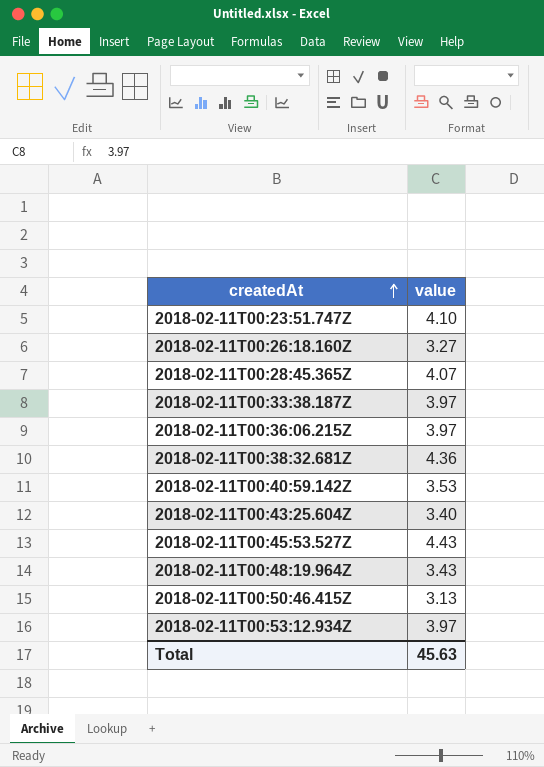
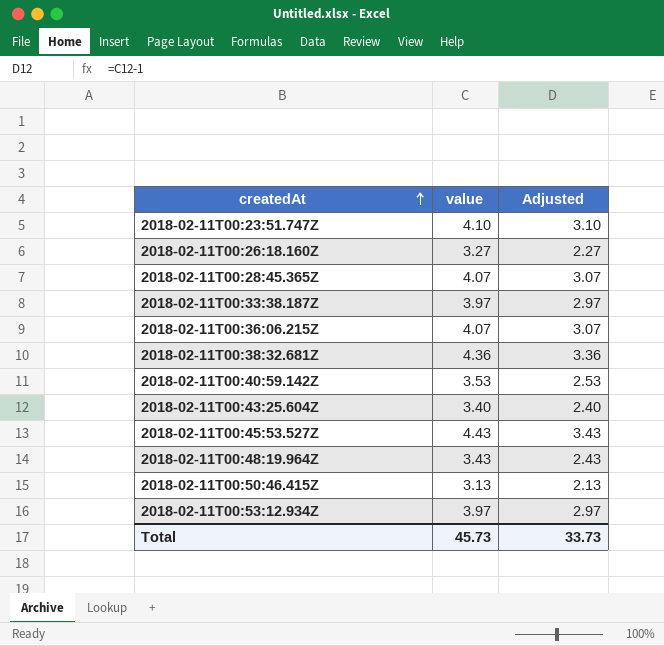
column Adjusted | formula: none -> [value] - 1
2018-02-11T00:36:06.215Z | value: 3.97 -> 4.07
Total | value: 45.63 -> 45.73

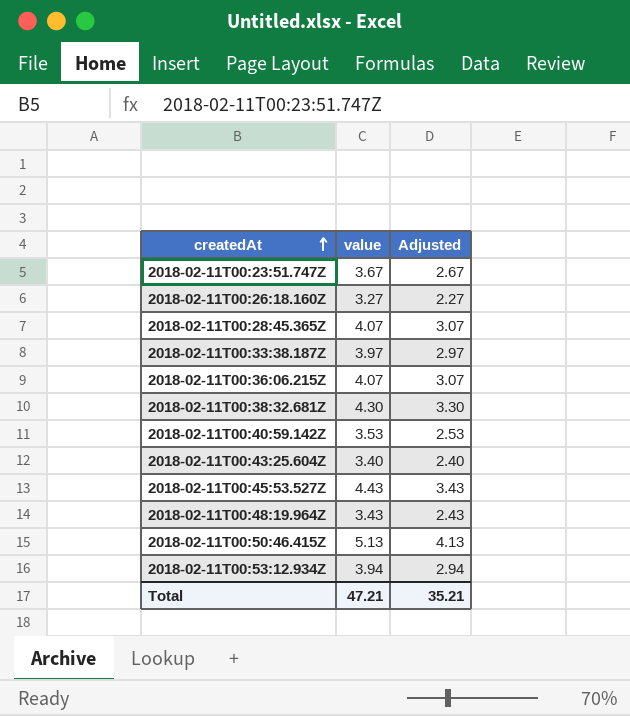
2018-02-11T00:23:51.747Z | value: 4.10 -> 3.67
2018-02-11T00:23:51.747Z | Adjusted: 3.10 -> 2.67
2018-02-11T00:38:32.681Z | value: 4.36 -> 4.30
2018-02-11T00:38:32.681Z | Adjusted: 3.36 -> 3.30
2018-02-11T00:50:46.415Z | value: 3.13 -> 5.13
2018-02-11T00:50:46.415Z | Adjusted: 2.13 -> 4.13
2018-02-11T00:53:12.934Z | value: 3.97 -> 3.94
2018-02-11T00:53:12.934Z | Adjusted: 2.97 -> 2.94
Total | value: 45.73 -> 47.21
Total | Adjusted: 33.73 -> 35.21

